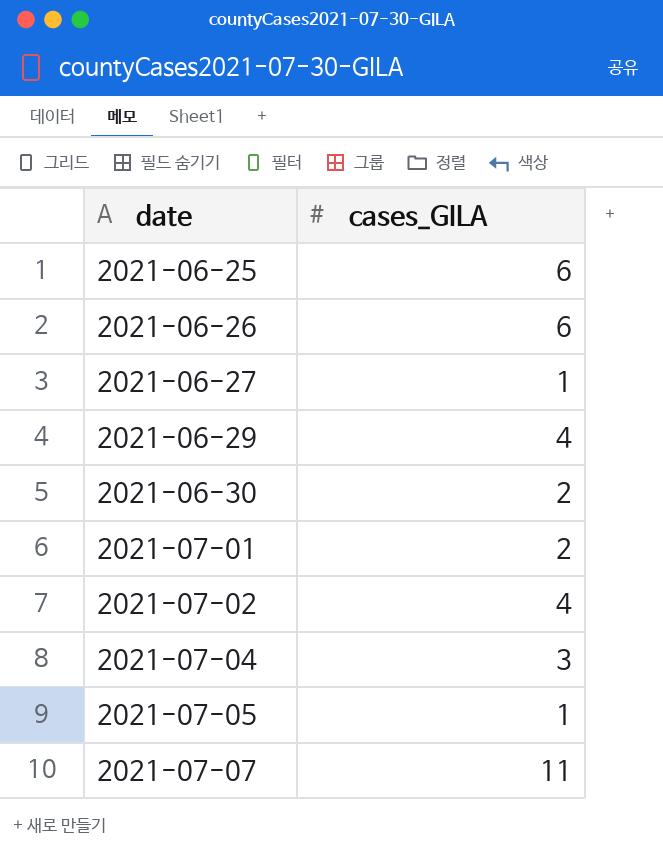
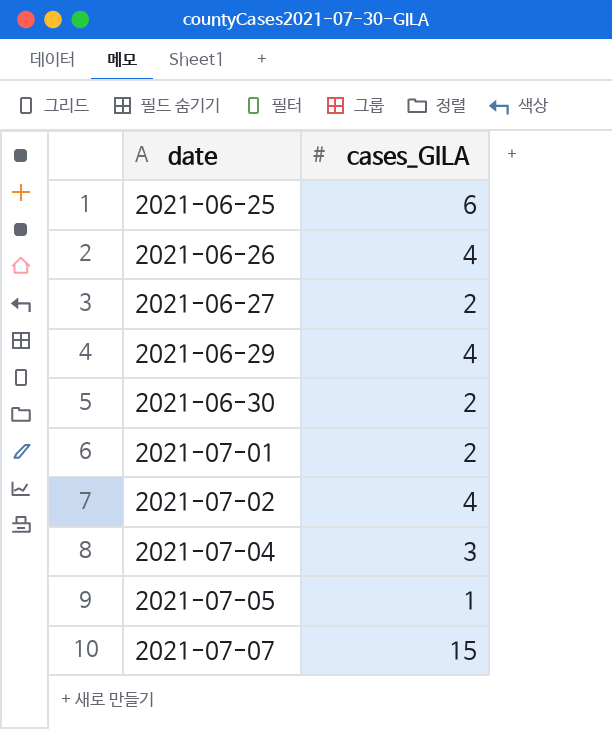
2021-06-26 | cases_GILA: 6 -> 4
2021-06-27 | cases_GILA: 1 -> 2
2021-07-07 | cases_GILA: 11 -> 15

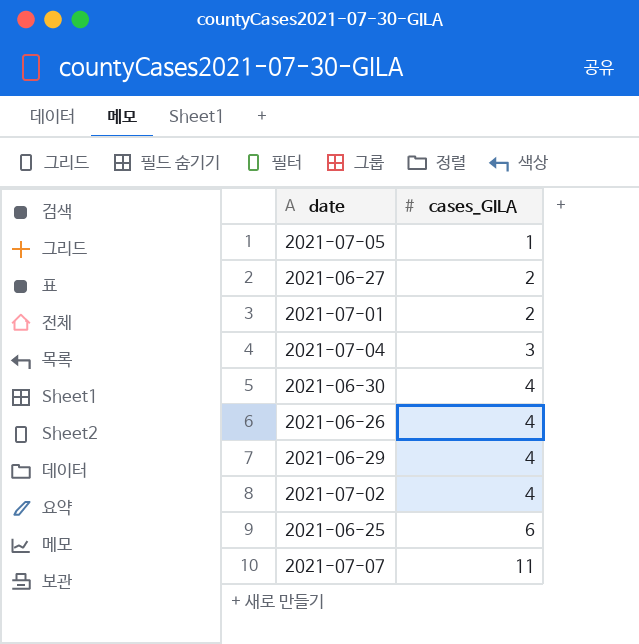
row order: date ascending -> cases_GILA ascending
2021-06-30 | cases_GILA: 2 -> 4
2021-07-07 | cases_GILA: 15 -> 11

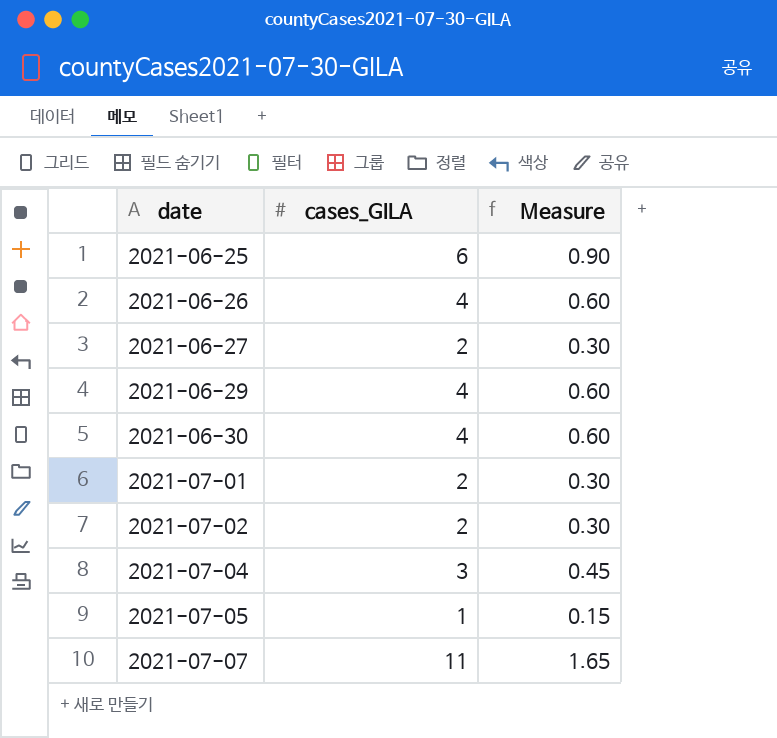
row order: cases_GILA ascending -> date ascending
column Measure | formula: none -> [cases_GILA] * 0.15
2021-07-02 | cases_GILA: 4 -> 2

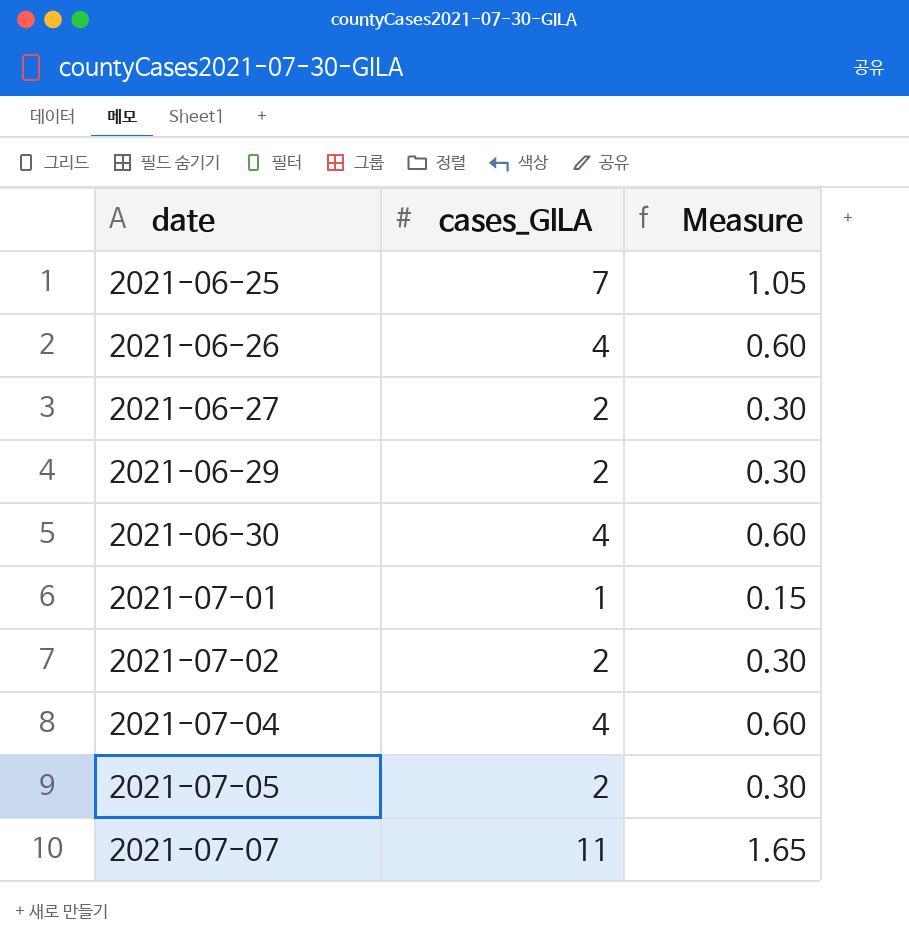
2021-06-25 | cases_GILA: 6 -> 7
2021-06-25 | Measure: 0.90 -> 1.05
2021-06-29 | cases_GILA: 4 -> 2
2021-06-29 | Measure: 0.60 -> 0.30
2021-07-01 | cases_GILA: 2 -> 1
2021-07-01 | Measure: 0.30 -> 0.15
2021-07-04 | cases_GILA: 3 -> 4
2021-07-04 | Measure: 0.45 -> 0.60
2021-07-05 | cases_GILA: 1 -> 2
2021-07-05 | Measure: 0.15 -> 0.30

